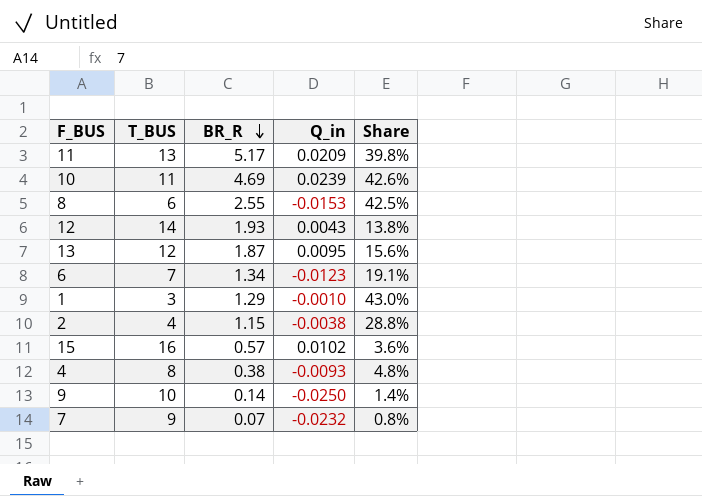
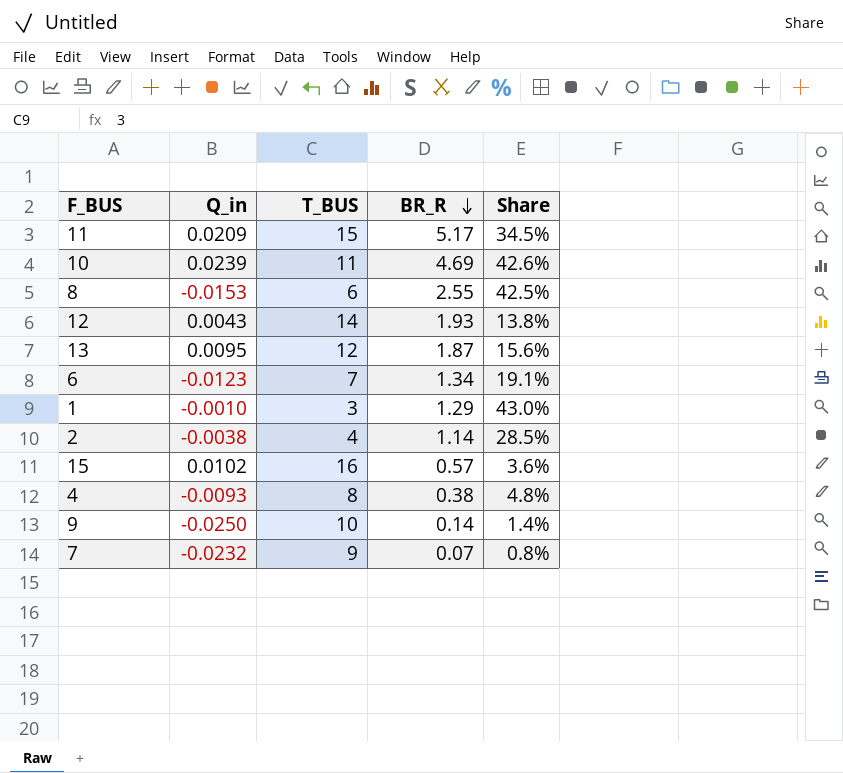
column Q_in | position: 4 -> 2
11 | T_BUS: 13 -> 15
11 | Share: 39.8% -> 34.5%
2 | BR_R: 1.15 -> 1.14
2 | Share: 28.8% -> 28.5%

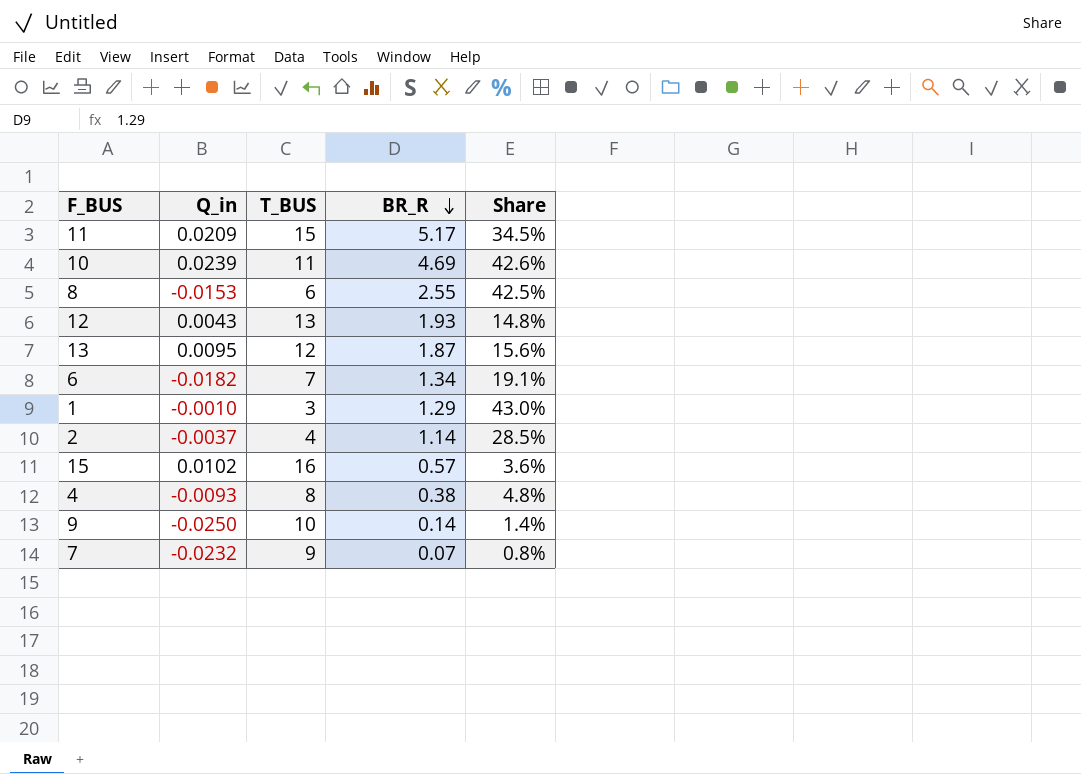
12 | T_BUS: 14 -> 13
12 | Share: 13.8% -> 14.8%
6 | Q_in: -0.0123 -> -0.0182
2 | Q_in: -0.0038 -> -0.0037

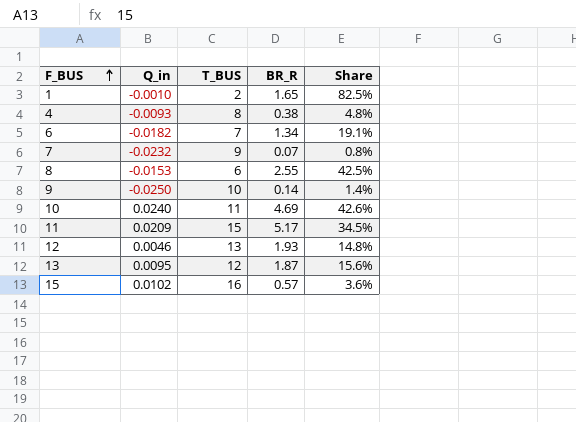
row order: BR_R descending -> F_BUS ascending
row 2: -0.0037 | 4 | 1.14 | 28.5% -> none
1 | T_BUS: 3 -> 2
1 | BR_R: 1.29 -> 1.65
1 | Share: 43.0% -> 82.5%
10 | Q_in: 0.0239 -> 0.0240
12 | Q_in: 0.0043 -> 0.0046

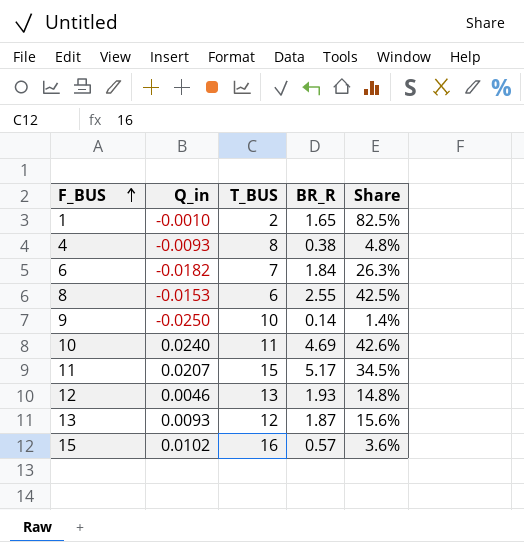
row 7: -0.0232 | 9 | 0.07 | 0.8% -> none
6 | BR_R: 1.34 -> 1.84
6 | Share: 19.1% -> 26.3%
11 | Q_in: 0.0209 -> 0.0207
13 | Q_in: 0.0095 -> 0.0093

